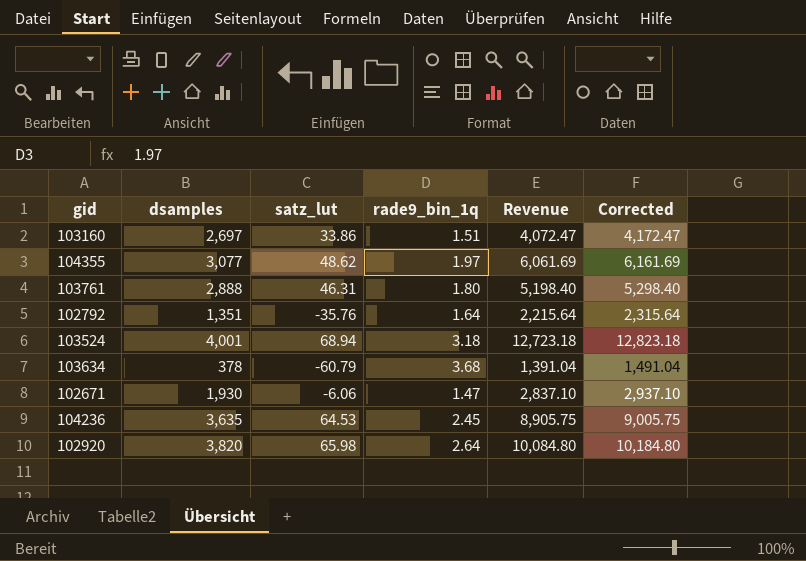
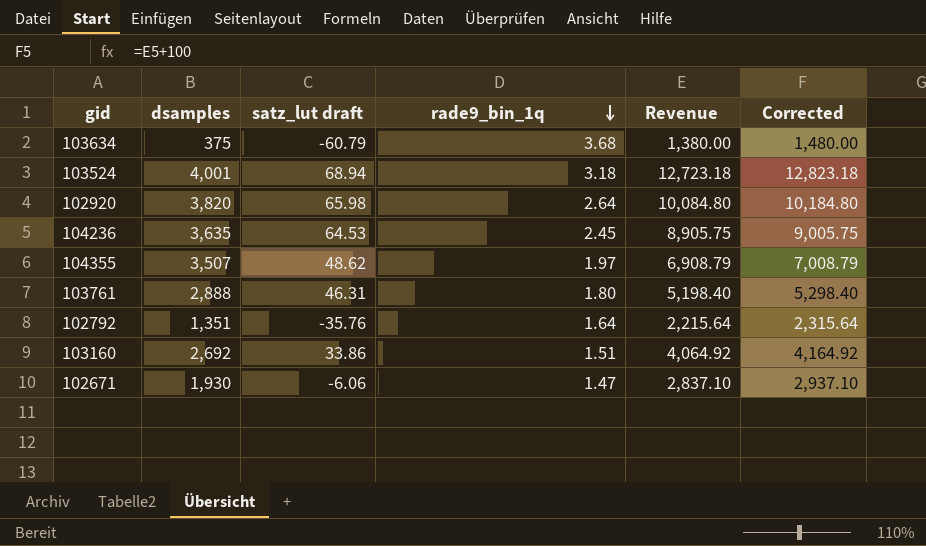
row order: none -> rade9_bin_1q descending
column name: satz_lut -> satz_lut draft
103634 | dsamples: 378 -> 375
103634 | Revenue: 1,391.04 -> 1,380.00
103634 | Corrected: 1,491.04 -> 1,480.00
104355 | dsamples: 3,077 -> 3,507
104355 | Revenue: 6,061.69 -> 6,908.79
104355 | Corrected: 6,161.69 -> 7,008.79
103160 | dsamples: 2,697 -> 2,692
103160 | Revenue: 4,072.47 -> 4,064.92
103160 | Corrected: 4,172.47 -> 4,164.92

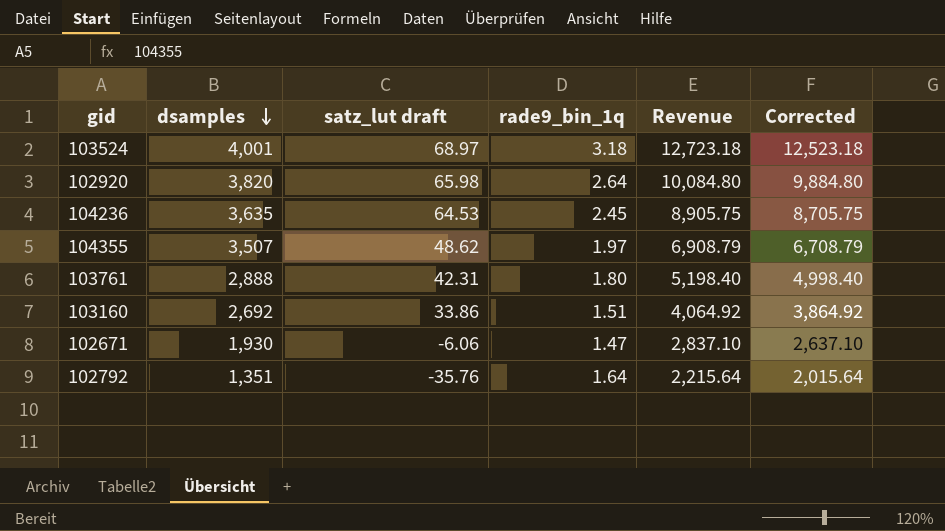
row order: rade9_bin_1q descending -> dsamples descending
column Corrected | formula: [Revenue] + 100 -> [Revenue] - 200
row 103634: 375 | -60.79 | 3.68 | 1,380.00 | 1,480.00 -> none
103524 | satz_lut draft: 68.94 -> 68.97
103761 | satz_lut draft: 46.31 -> 42.31

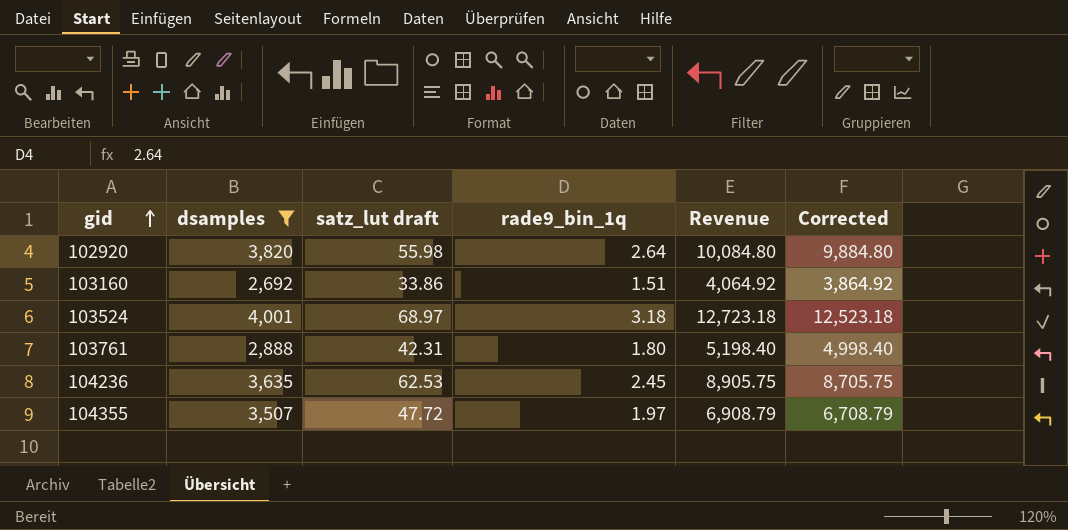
filter: none -> dsamples >= 2,692
row order: dsamples descending -> gid ascending
102920 | satz_lut draft: 65.98 -> 55.98
104236 | satz_lut draft: 64.53 -> 62.53
104355 | satz_lut draft: 48.62 -> 47.72

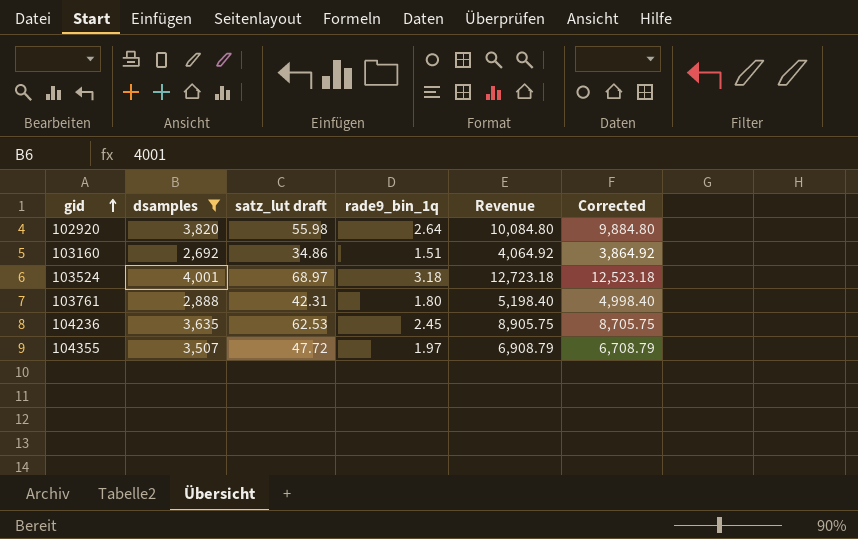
103160 | satz_lut draft: 33.86 -> 34.86

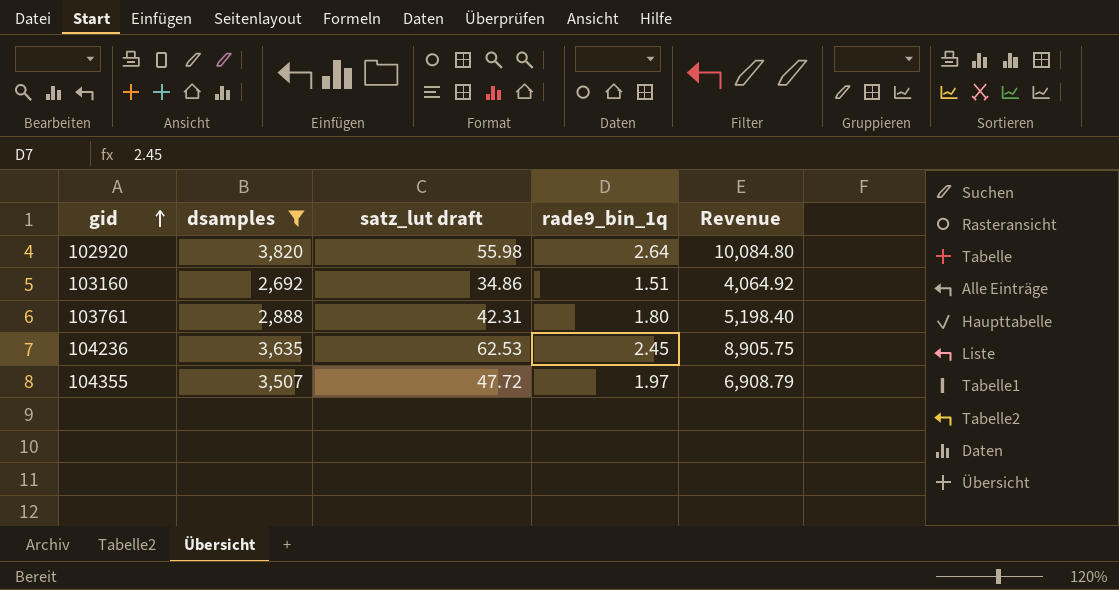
column Corrected | formula: [Revenue] - 200 -> none
row 103524: 4,001 | 68.97 | 3.18 | 12,723.18 | 12,523.18 -> none

